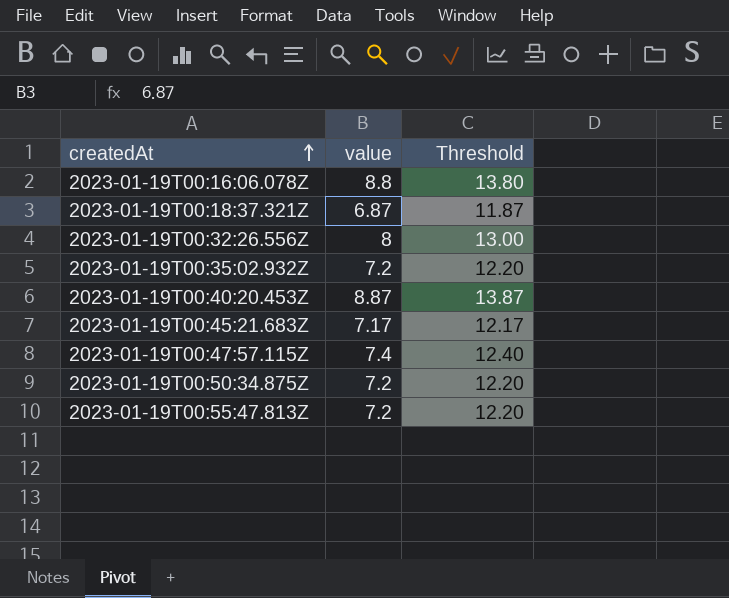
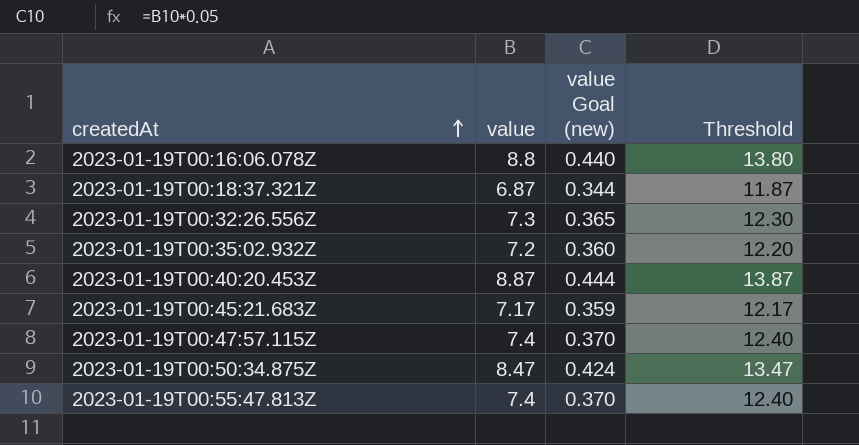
column value Goal (new) | formula: none -> [value] * 0.05
2023-01-19T00:32:26.556Z | value: 8 -> 7.3
2023-01-19T00:32:26.556Z | Threshold: 13.00 -> 12.30
2023-01-19T00:50:34.875Z | value: 7.2 -> 8.47
2023-01-19T00:50:34.875Z | Threshold: 12.20 -> 13.47
2023-01-19T00:55:47.813Z | value: 7.2 -> 7.4
2023-01-19T00:55:47.813Z | Threshold: 12.20 -> 12.40

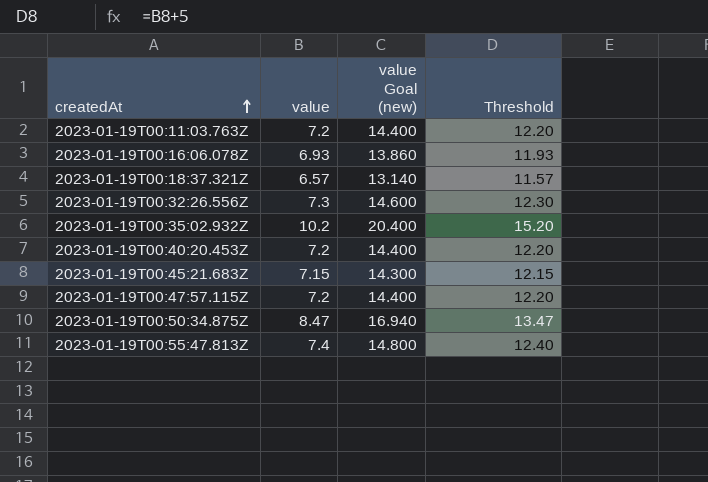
column value Goal (new) | formula: [value] * 0.05 -> [value] * 2
row 2023-01-19T00:11:03.763Z: none -> 7.2 | 14.400 | 12.20
2023-01-19T00:16:06.078Z | value: 8.8 -> 6.93
2023-01-19T00:16:06.078Z | Threshold: 13.80 -> 11.93
2023-01-19T00:18:37.321Z | value: 6.87 -> 6.57
2023-01-19T00:18:37.321Z | Threshold: 11.87 -> 11.57
2023-01-19T00:35:02.932Z | value: 7.2 -> 10.2
2023-01-19T00:35:02.932Z | Threshold: 12.20 -> 15.20
2023-01-19T00:40:20.453Z | value: 8.87 -> 7.2
2023-01-19T00:40:20.453Z | Threshold: 13.87 -> 12.20
2023-01-19T00:45:21.683Z | value: 7.17 -> 7.15
2023-01-19T00:45:21.683Z | Threshold: 12.17 -> 12.15
2023-01-19T00:47:57.115Z | value: 7.4 -> 7.2
2023-01-19T00:47:57.115Z | Threshold: 12.40 -> 12.20

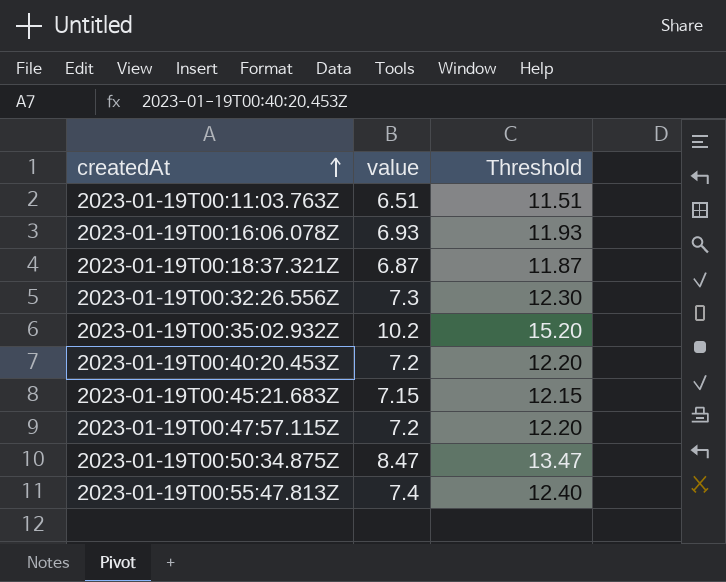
column value Goal (new) | formula: [value] * 2 -> none
2023-01-19T00:11:03.763Z | value: 7.2 -> 6.51
2023-01-19T00:11:03.763Z | Threshold: 12.20 -> 11.51
2023-01-19T00:18:37.321Z | value: 6.57 -> 6.87
2023-01-19T00:18:37.321Z | Threshold: 11.57 -> 11.87

